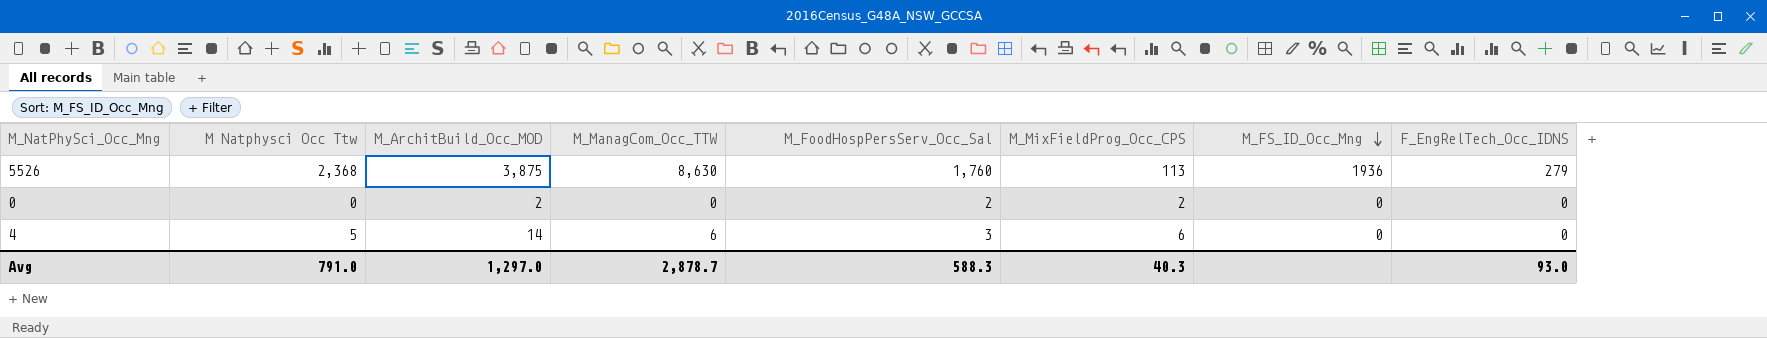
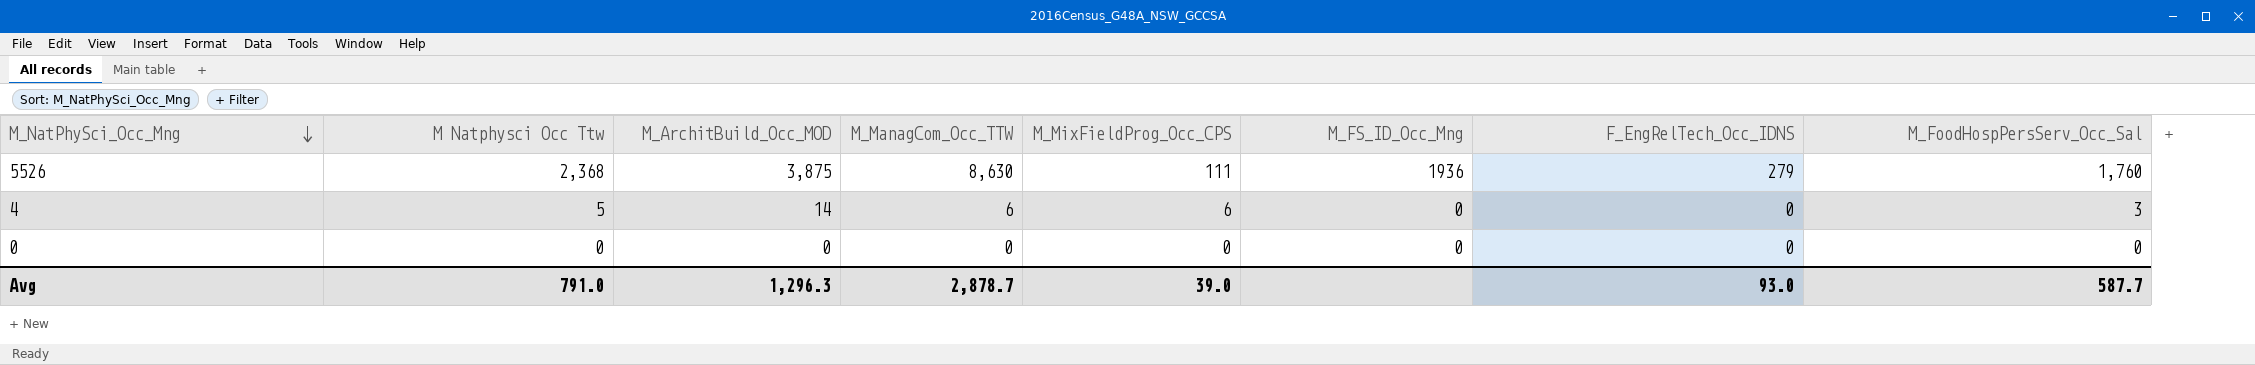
row order: M_FS_ID_Occ_Mng descending -> M_NatPhySci_Occ_Mng descending
column M_FoodHospPersServ_Occ_Sal | position: 5 -> 8
5526 | M_MixFieldProg_Occ_CPS: 113 -> 111
0 | M_ArchitBuild_Occ_MOD: 2 -> 0
0 | M_MixFieldProg_Occ_CPS: 2 -> 0
0 | M_FoodHospPersServ_Occ_Sal: 2 -> 0
Avg | M_ArchitBuild_Occ_MOD: 1,297.0 -> 1,296.3
Avg | M_MixFieldProg_Occ_CPS: 40.3 -> 39.0
Avg | M_FoodHospPersServ_Occ_Sal: 588.3 -> 587.7

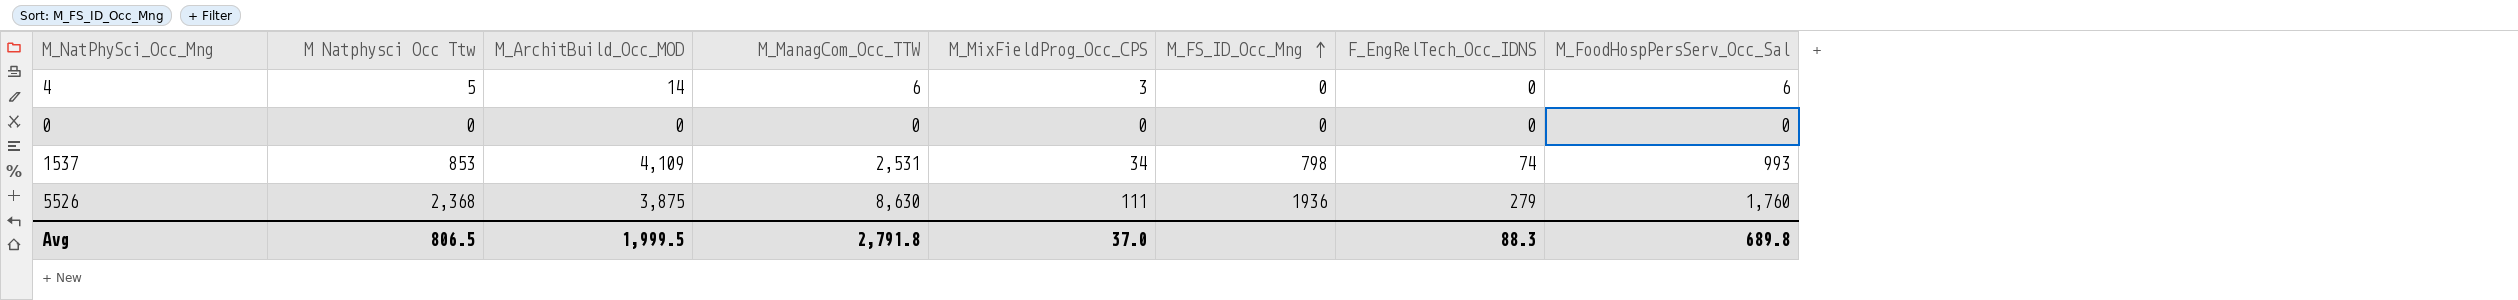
row order: M_NatPhySci_Occ_Mng descending -> M_FS_ID_Occ_Mng ascending
4 | M_MixFieldProg_Occ_CPS: 6 -> 3
4 | M_FoodHospPersServ_Occ_Sal: 3 -> 6
row 1537: none -> 853 | 4,109 | 2,531 | 34 | 798 | 74 | 993
Avg | M Natphysci Occ Ttw: 791.0 -> 806.5
Avg | M_ArchitBuild_Occ_MOD: 1,296.3 -> 1,999.5
Avg | M_ManagCom_Occ_TTW: 2,878.7 -> 2,791.8
Avg | M_MixFieldProg_Occ_CPS: 39.0 -> 37.0
Avg | F_EngRelTech_Occ_IDNS: 93.0 -> 88.3
Avg | M_FoodHospPersServ_Occ_Sal: 587.7 -> 689.8

